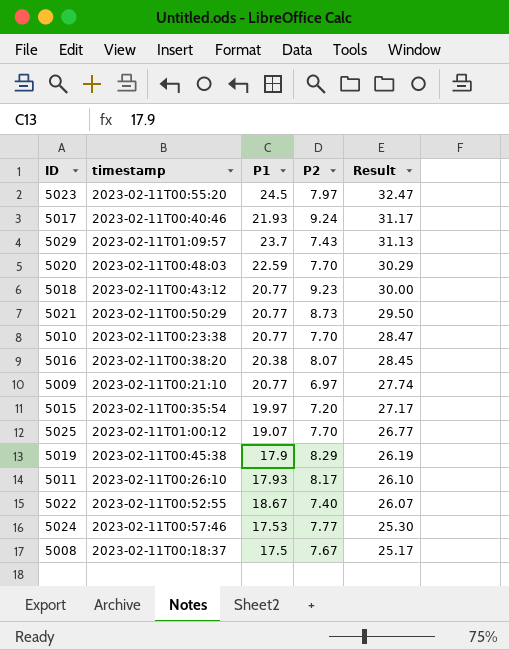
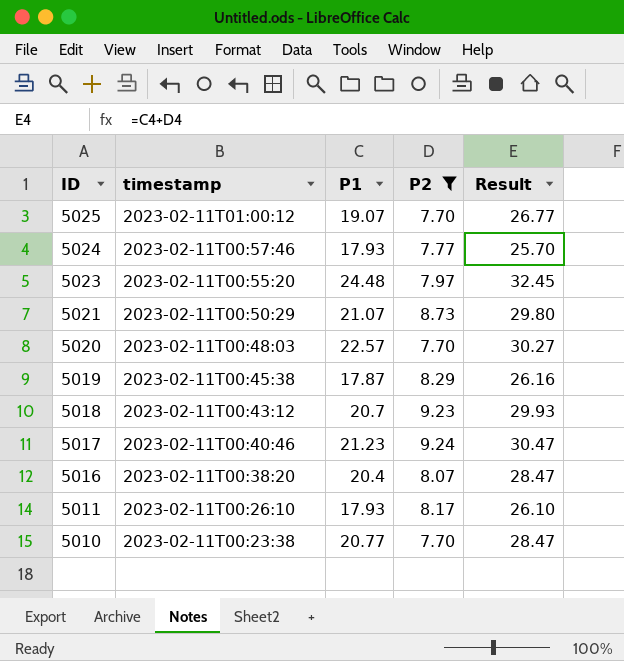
filter: none -> P2 >= 7.70
row order: Result descending -> ID descending
5024 | P1: 17.53 -> 17.93
5024 | Result: 25.30 -> 25.70
5023 | P1: 24.5 -> 24.48
5023 | Result: 32.47 -> 32.45
5021 | P1: 20.77 -> 21.07
5021 | Result: 29.50 -> 29.80
5020 | P1: 22.59 -> 22.57
5020 | Result: 30.29 -> 30.27
5019 | P1: 17.9 -> 17.87
5019 | Result: 26.19 -> 26.16
5018 | P1: 20.77 -> 20.7
5018 | Result: 30.00 -> 29.93
5017 | P1: 21.93 -> 21.23
5017 | Result: 31.17 -> 30.47
5016 | P1: 20.38 -> 20.4
5016 | Result: 28.45 -> 28.47

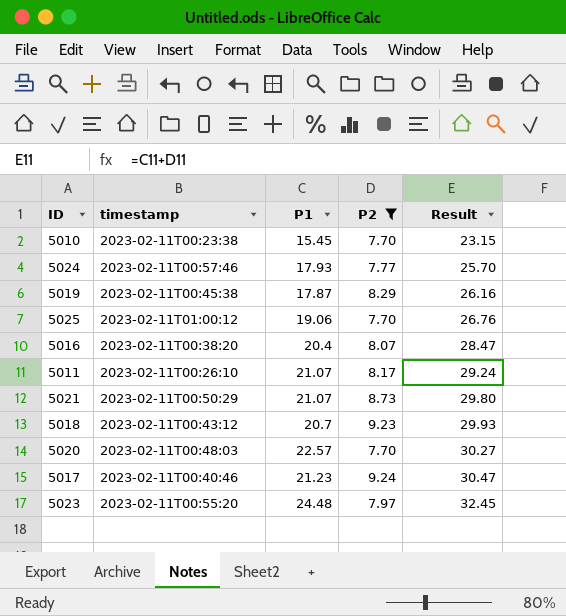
row order: ID descending -> Result ascending
5010 | P1: 20.77 -> 15.45
5010 | Result: 28.47 -> 23.15
5025 | P1: 19.07 -> 19.06
5025 | Result: 26.77 -> 26.76
5011 | P1: 17.93 -> 21.07
5011 | Result: 26.10 -> 29.24

